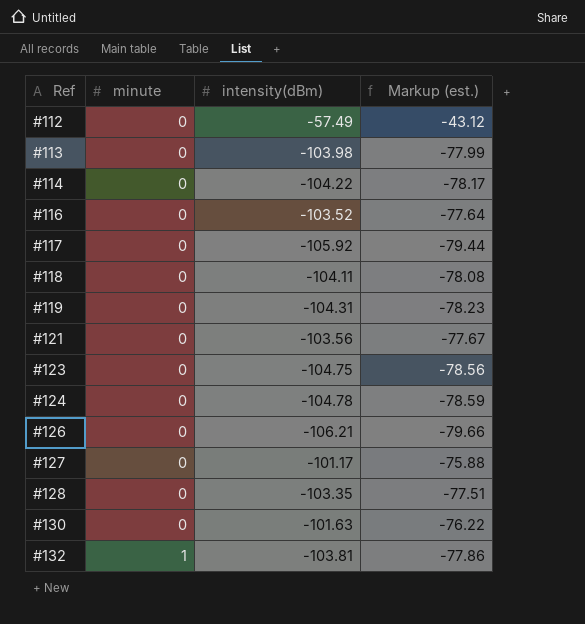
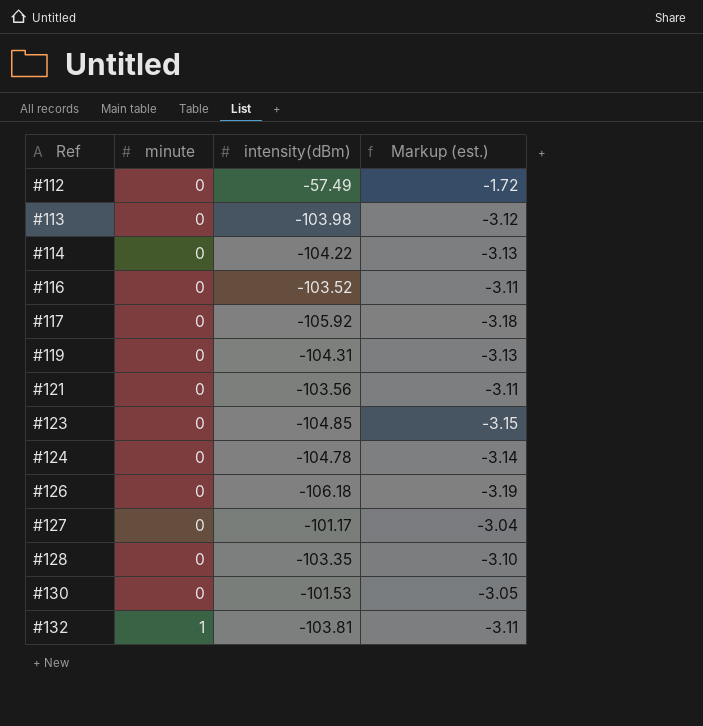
column Markup (est.) | formula: [intensity(dBm)] * 0.75 -> [intensity(dBm)] * 0.03
row #118: 0 | -104.11 | -78.08 -> none
#123 | intensity(dBm): -104.75 -> -104.85
#126 | intensity(dBm): -106.21 -> -106.18
#130 | intensity(dBm): -101.63 -> -101.53

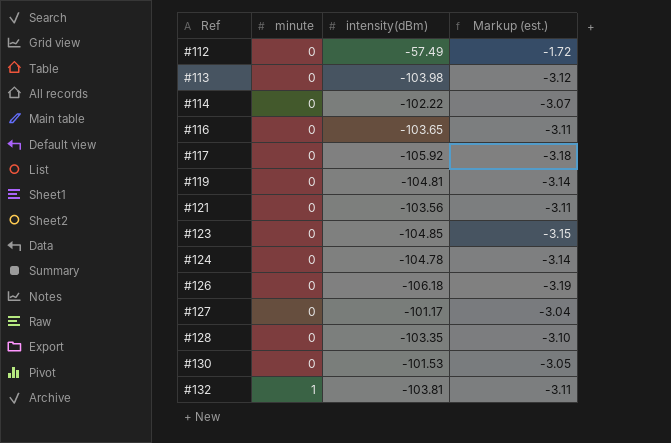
#114 | intensity(dBm): -104.22 -> -102.22
#114 | Markup (est.): -3.13 -> -3.07
#116 | intensity(dBm): -103.52 -> -103.65
#119 | intensity(dBm): -104.31 -> -104.81
#119 | Markup (est.): -3.13 -> -3.14

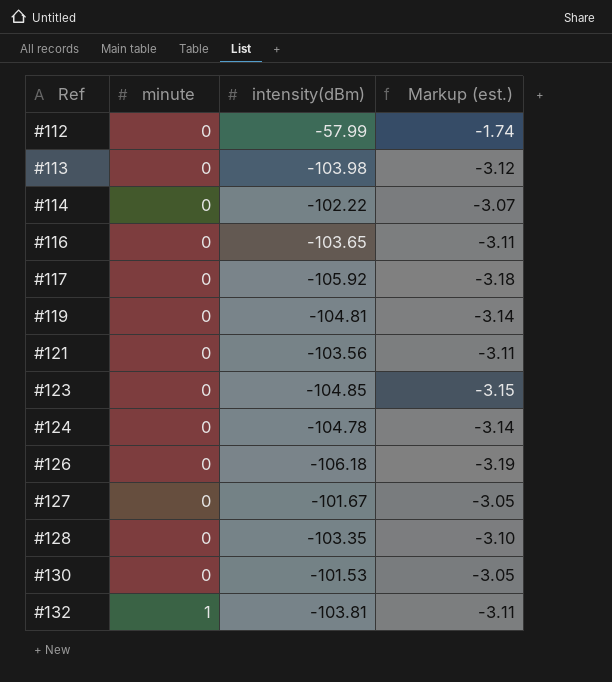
#112 | intensity(dBm): -57.49 -> -57.99
#112 | Markup (est.): -1.72 -> -1.74
#127 | intensity(dBm): -101.17 -> -101.67
#127 | Markup (est.): -3.04 -> -3.05

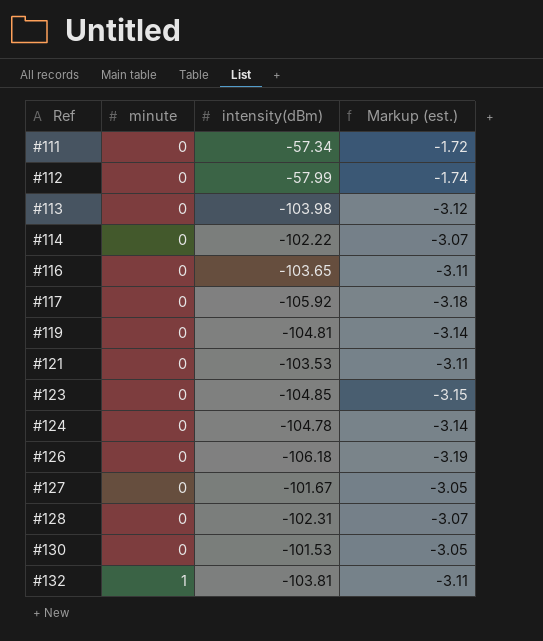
row #111: none -> 0 | -57.34 | -1.72
#121 | intensity(dBm): -103.56 -> -103.53
#128 | intensity(dBm): -103.35 -> -102.31
#128 | Markup (est.): -3.10 -> -3.07

